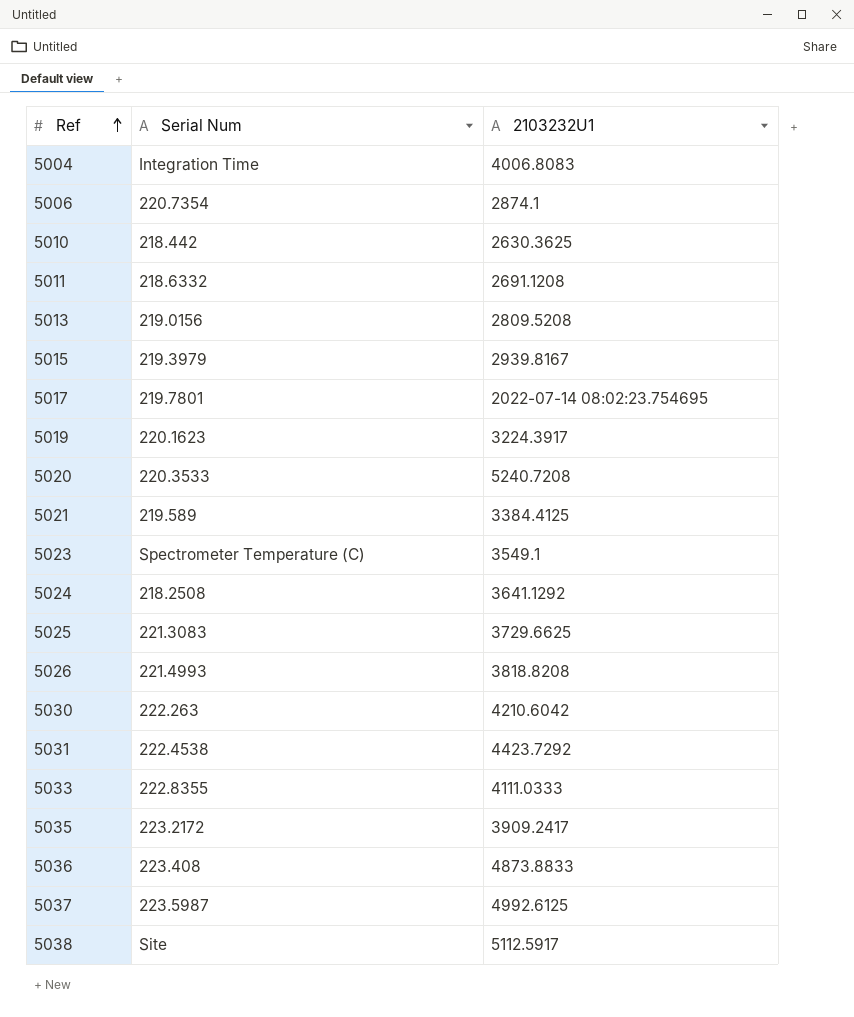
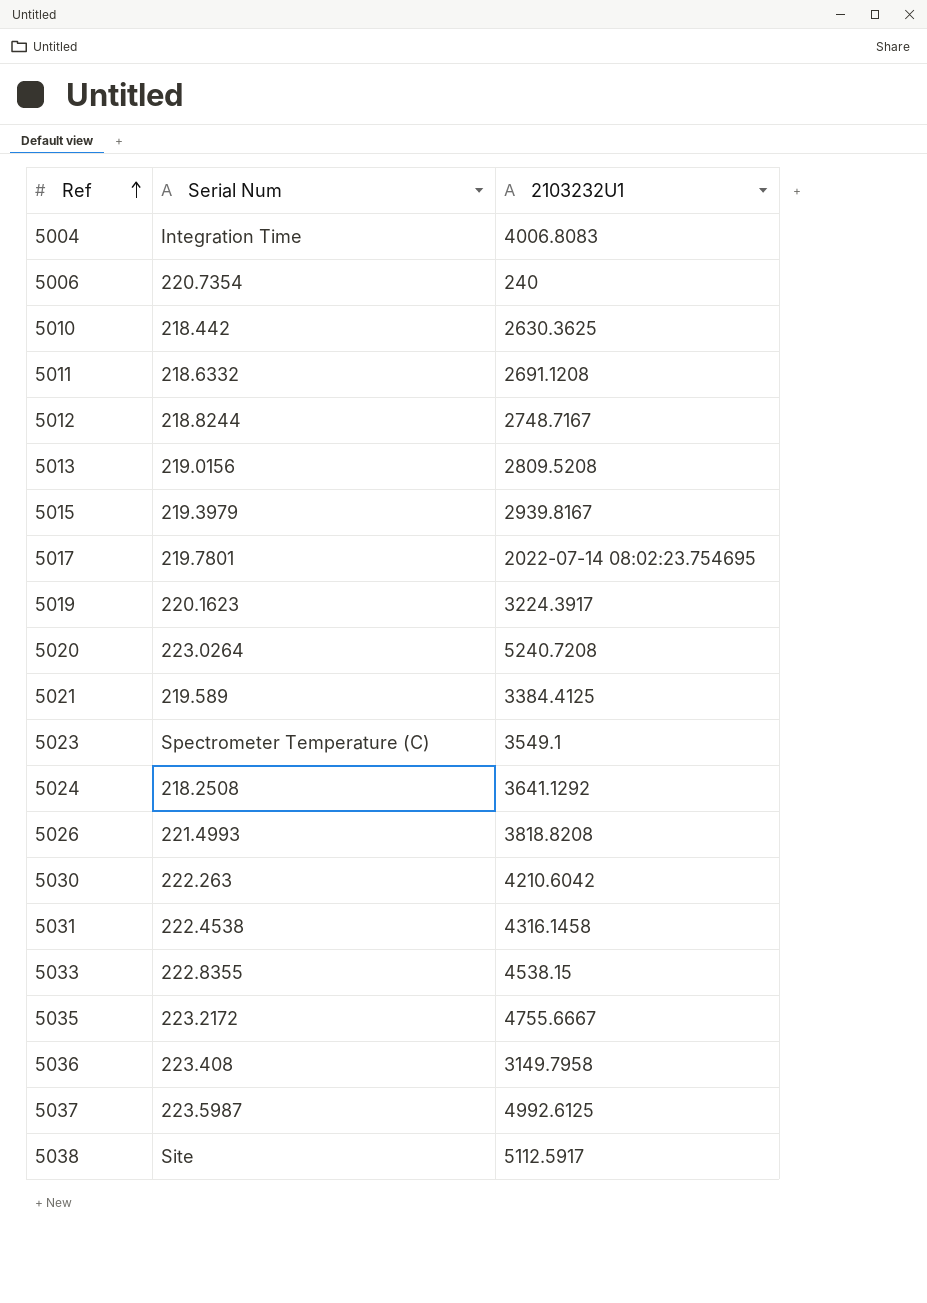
row 5025: 221.3083 | 3729.6625 -> none
5006 | 2103232U1: 2874.1 -> 240
row 5012: none -> 218.8244 | 2748.7167
5020 | Serial Num: 220.3533 -> 223.0264
5031 | 2103232U1: 4423.7292 -> 4316.1458
5033 | 2103232U1: 4111.0333 -> 4538.15
5035 | 2103232U1: 3909.2417 -> 4755.6667
5036 | 2103232U1: 4873.8833 -> 3149.7958

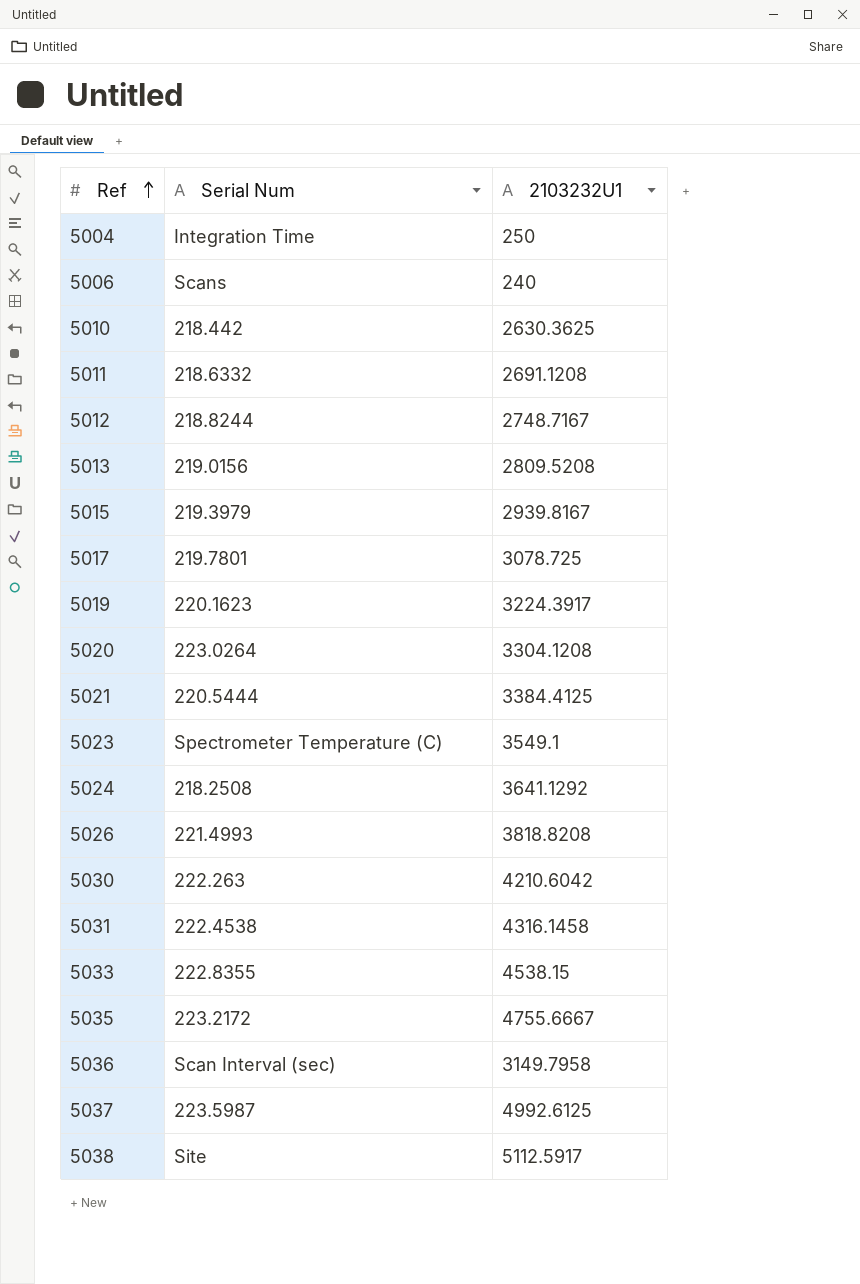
5004 | 2103232U1: 4006.8083 -> 250
5006 | Serial Num: 220.7354 -> Scans
5017 | 2103232U1: 2022-07-14 08:02:23.754695 -> 3078.725
5020 | 2103232U1: 5240.7208 -> 3304.1208
5021 | Serial Num: 219.589 -> 220.5444
5036 | Serial Num: 223.408 -> Scan Interval (sec)

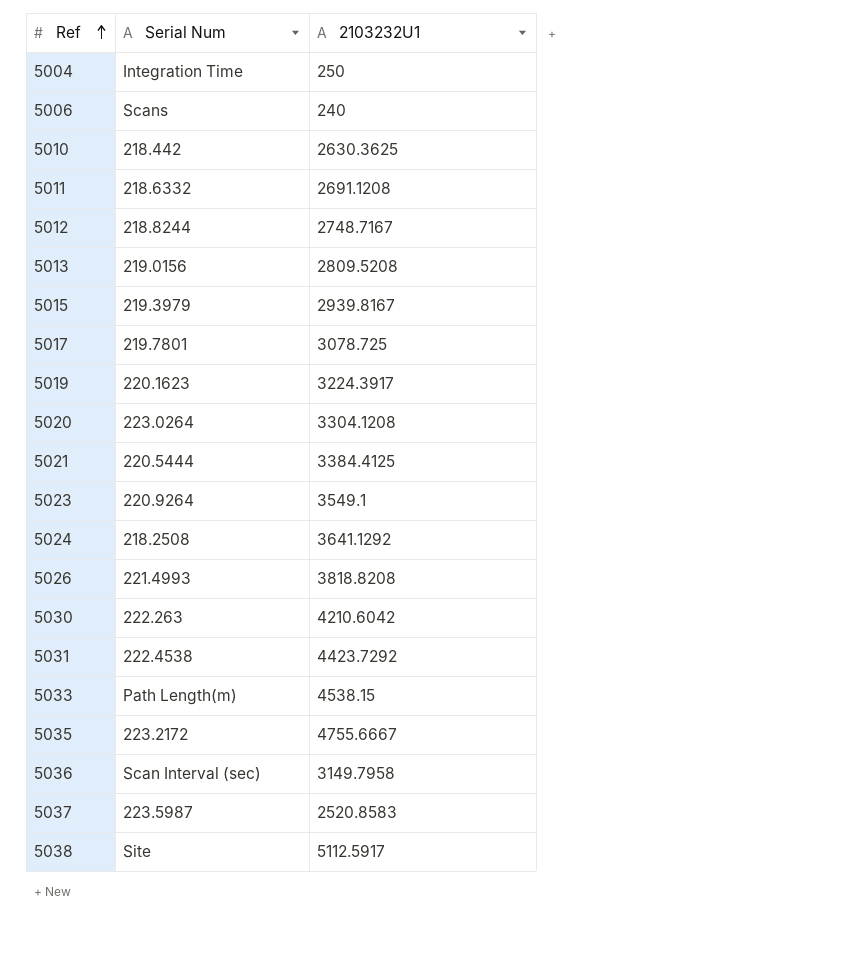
5023 | Serial Num: Spectrometer Temperature (C) -> 220.9264
5031 | 2103232U1: 4316.1458 -> 4423.7292
5033 | Serial Num: 222.8355 -> Path Length(m)
5037 | 2103232U1: 4992.6125 -> 2520.8583

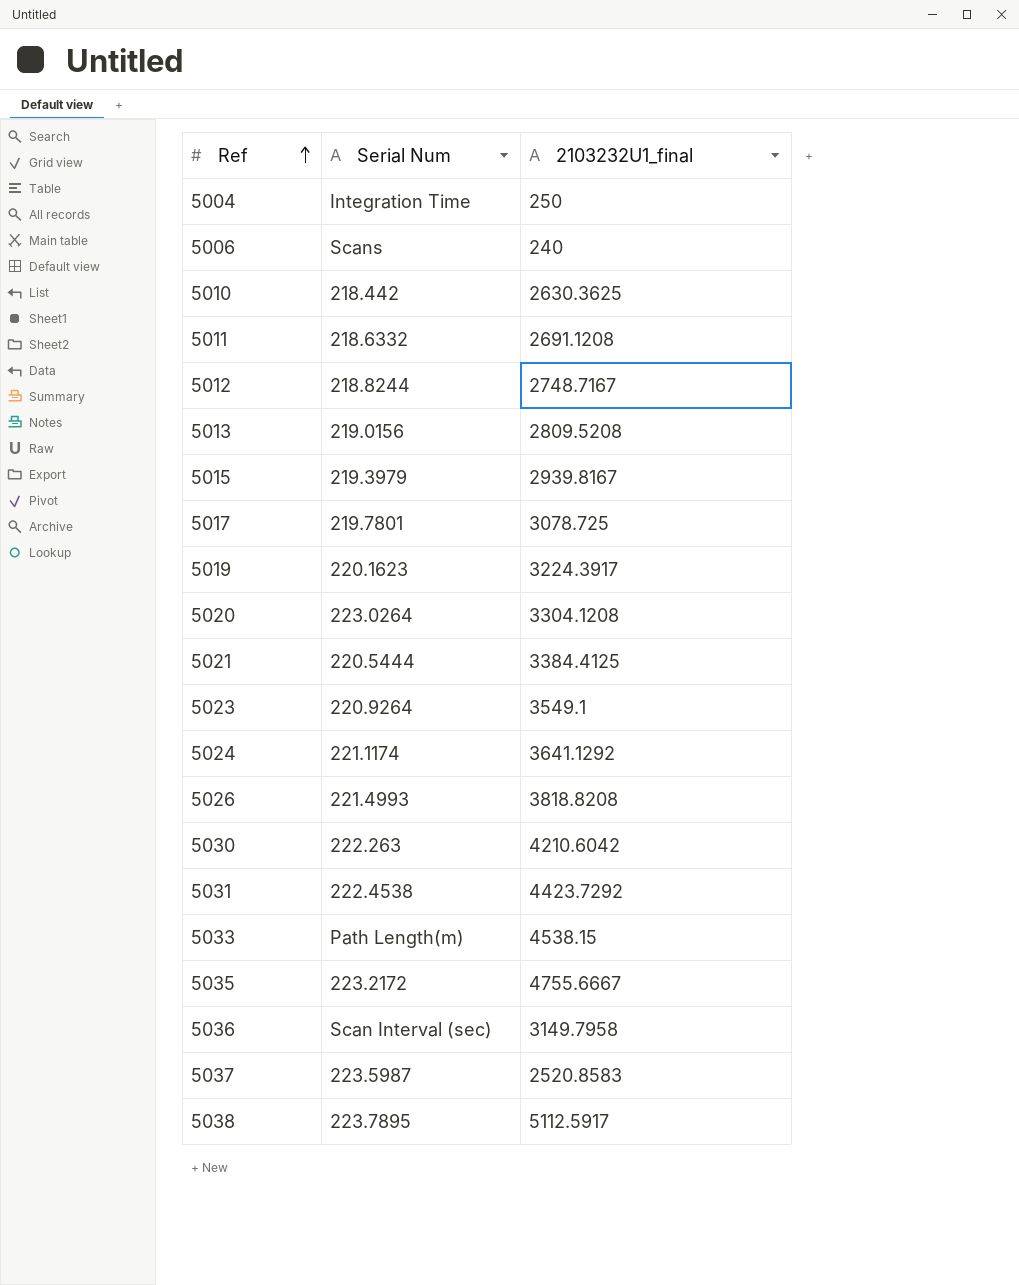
column name: 2103232U1 -> 2103232U1_final
5024 | Serial Num: 218.2508 -> 221.1174
5038 | Serial Num: Site -> 223.7895

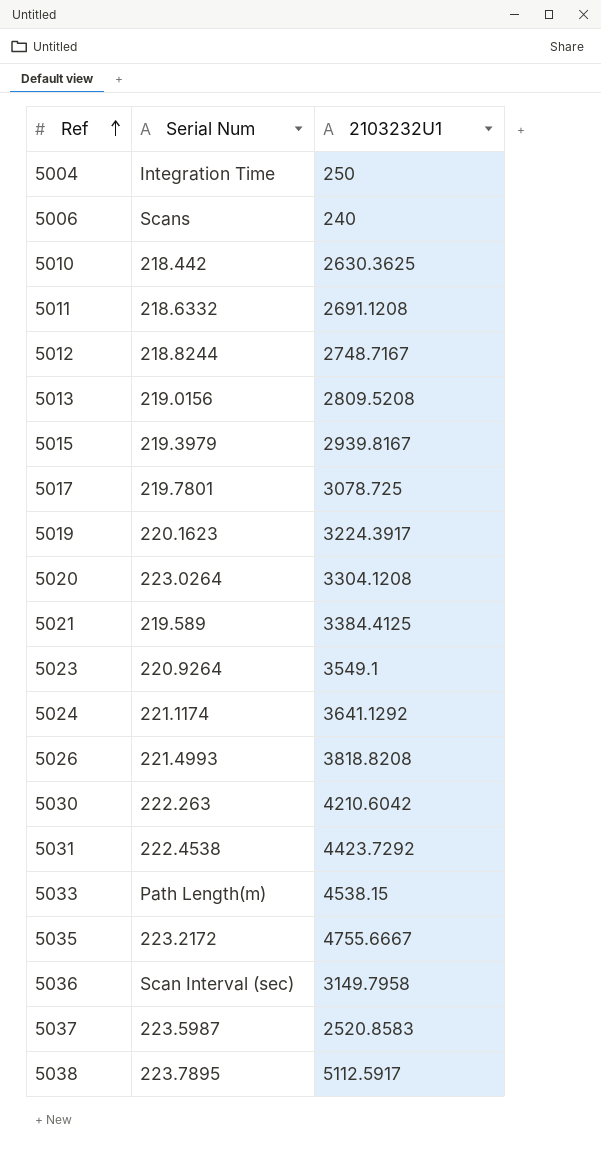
column name: 2103232U1_final -> 2103232U1
5021 | Serial Num: 220.5444 -> 219.589

